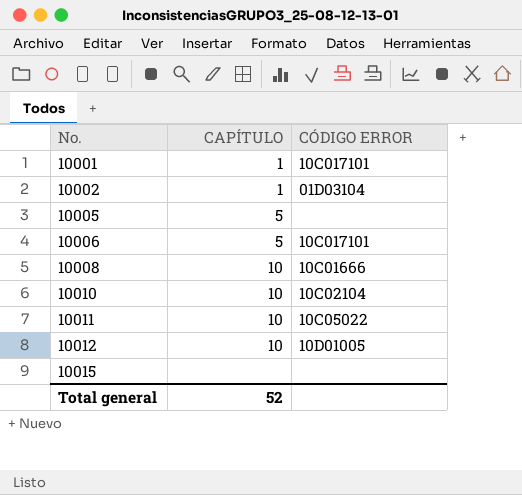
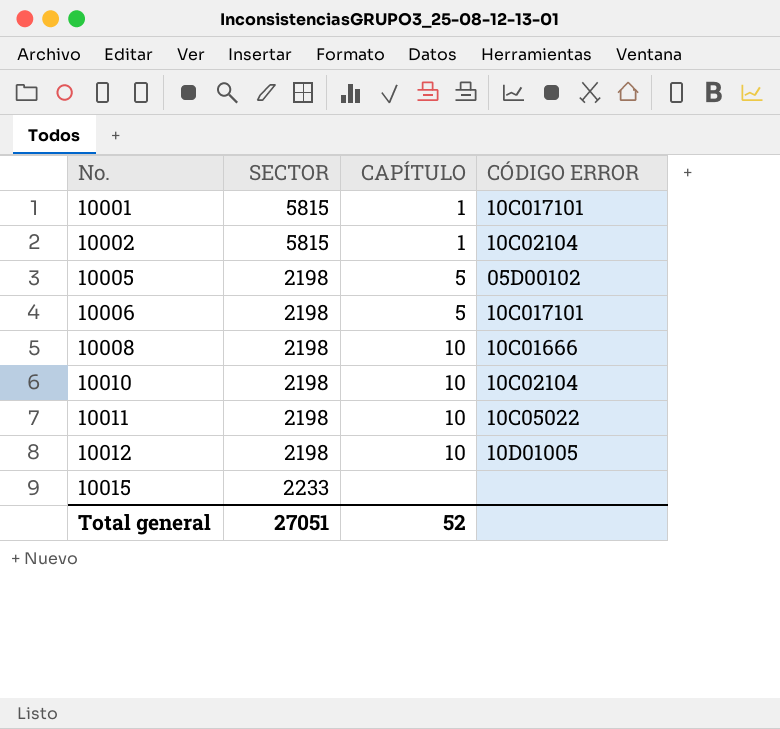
column SECTOR | position: none -> 2
10002 | CÓDIGO ERROR: 01D03104 -> 10C02104
10005 | CÓDIGO ERROR: none -> 05D00102

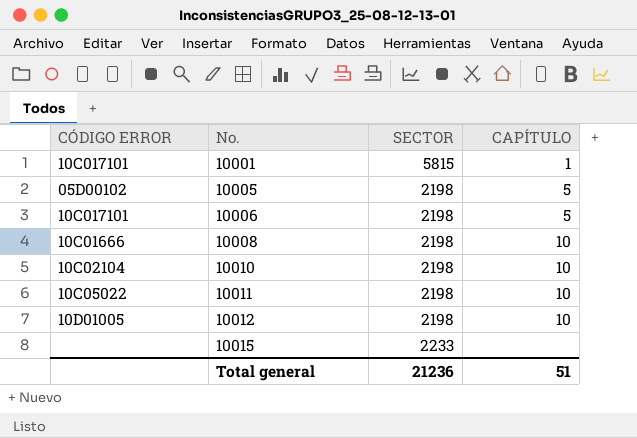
column CÓDIGO ERROR | position: 4 -> 1
row 10002: 5815 | 1 | 10C02104 -> none
Total general | SECTOR: 27051 -> 21236
Total general | CAPÍTULO: 52 -> 51

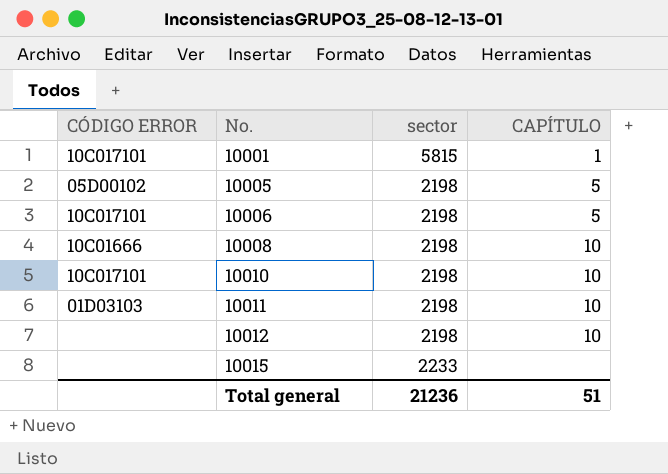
column name: SECTOR -> sector
10010 | CÓDIGO ERROR: 10C02104 -> 10C017101
10011 | CÓDIGO ERROR: 10C05022 -> 01D03103
10012 | CÓDIGO ERROR: 10D01005 -> none

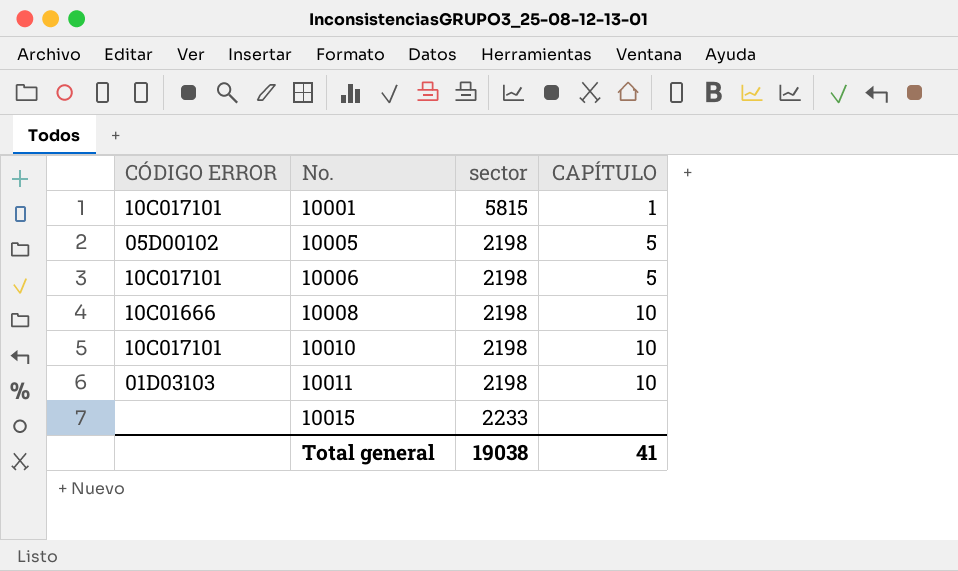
row 10012: none | 2198 | 10 -> none
Total general | sector: 21236 -> 19038
Total general | CAPÍTULO: 51 -> 41

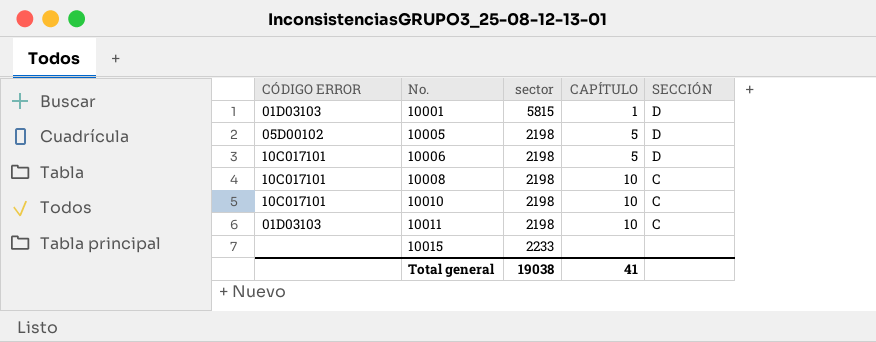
column SECCIÓN | position: none -> 5
10001 | CÓDIGO ERROR: 10C017101 -> 01D03103
10008 | CÓDIGO ERROR: 10C01666 -> 10C017101

